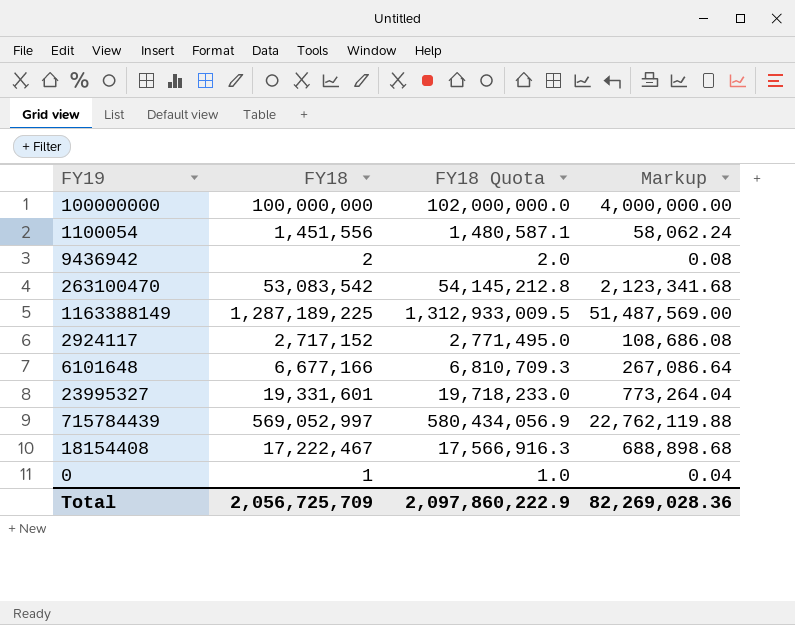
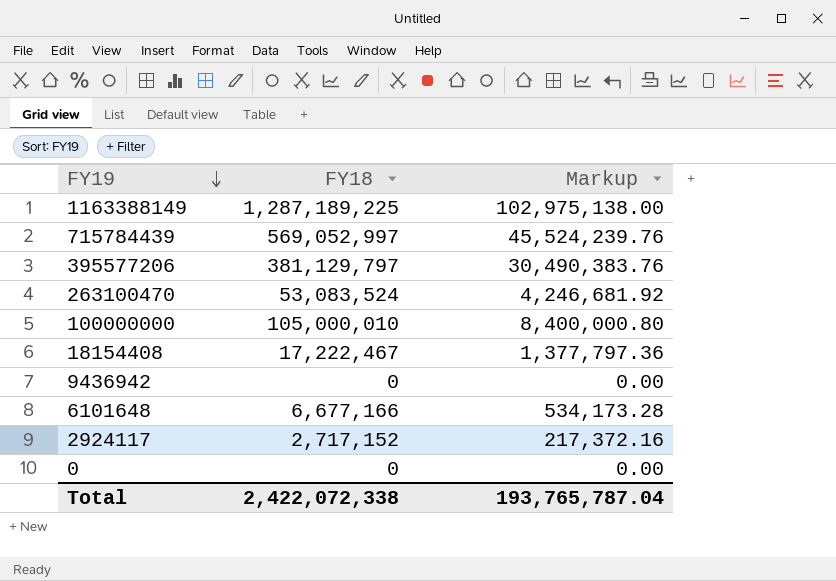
row order: none -> FY19 descending
column FY18 Quota | formula: [FY18] * 1.02 -> none
column Markup | formula: [FY18] * 0.04 -> [FY18] * 0.08
row 1100054: 1,451,556 | 1,480,587.1 | 58,062.24 -> none
row 23995327: 19,331,601 | 19,718,233.0 | 773,264.04 -> none
row 395577206: none -> 381,129,797 | 30,490,383.76
263100470 | FY18: 53,083,542 -> 53,083,524
100000000 | FY18: 100,000,000 -> 105,000,010
9436942 | FY18: 2 -> 0
0 | FY18: 1 -> 0
Total | FY18: 2,056,725,709 -> 2,422,072,338
Total | Markup: 82,269,028.36 -> 193,765,787.04

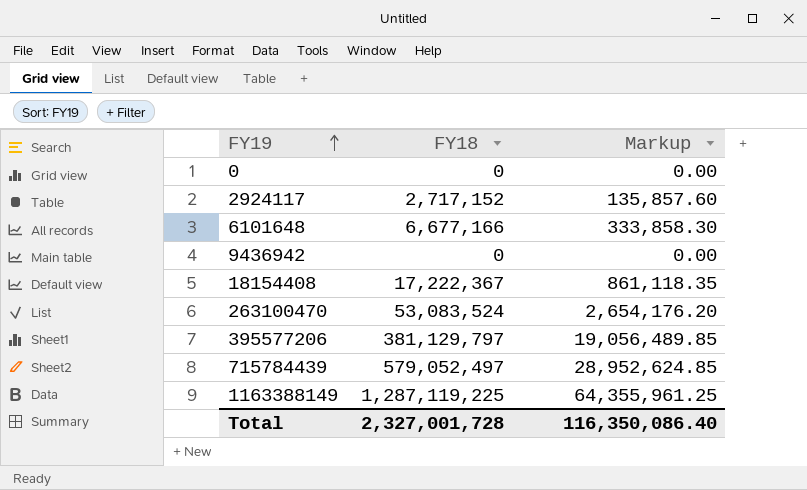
row order: FY19 descending -> FY19 ascending
column Markup | formula: [FY18] * 0.08 -> [FY18] * 0.05
row 100000000: 105,000,010 | 8,400,000.80 -> none
18154408 | FY18: 17,222,467 -> 17,222,367
715784439 | FY18: 569,052,997 -> 579,052,497
1163388149 | FY18: 1,287,189,225 -> 1,287,119,225
Total | FY18: 2,422,072,338 -> 2,327,001,728
Total | Markup: 193,765,787.04 -> 116,350,086.40

